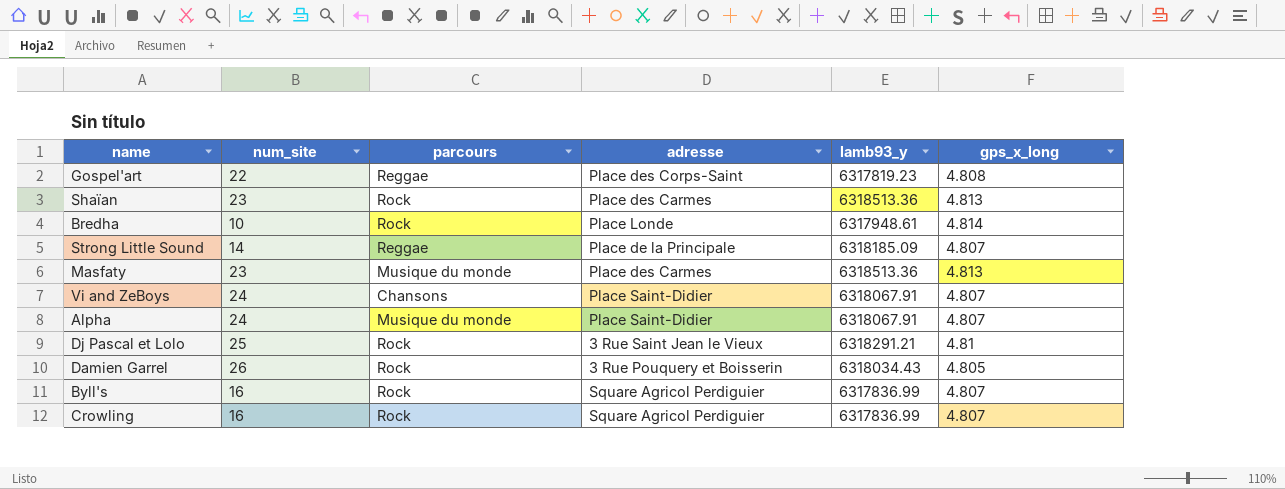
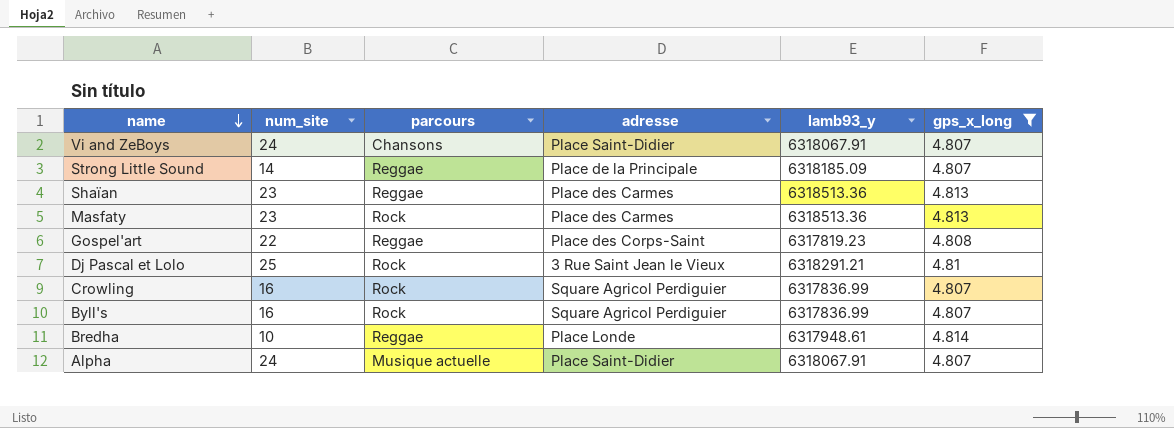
filter: none -> gps_x_long != 4.805
row order: none -> name descending
Shaïan | parcours: Rock -> Reggae
Masfaty | parcours: Musique du monde -> Rock
Bredha | parcours: Rock -> Reggae
Alpha | parcours: Musique du monde -> Musique actuelle

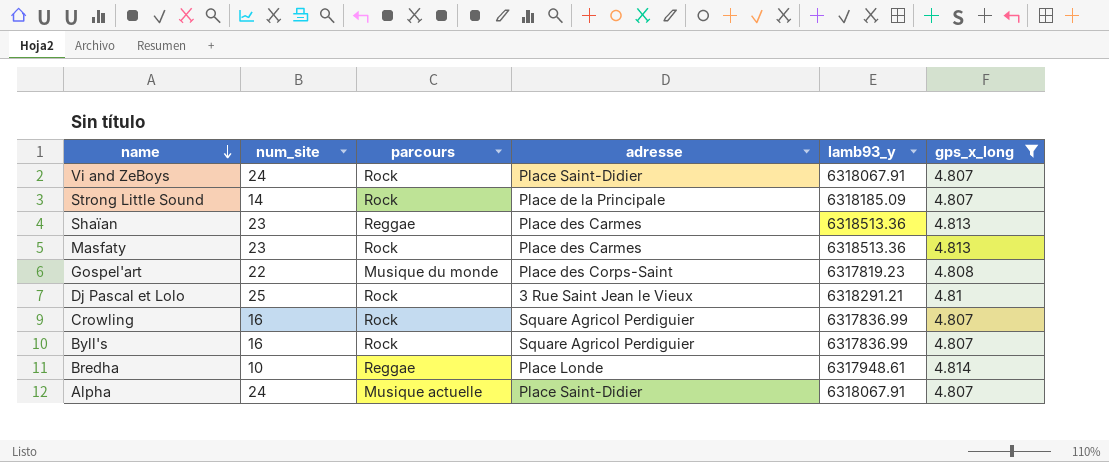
Vi and ZeBoys | parcours: Chansons -> Rock
Strong Little Sound | parcours: Reggae -> Rock
Gospel'art | parcours: Reggae -> Musique du monde

